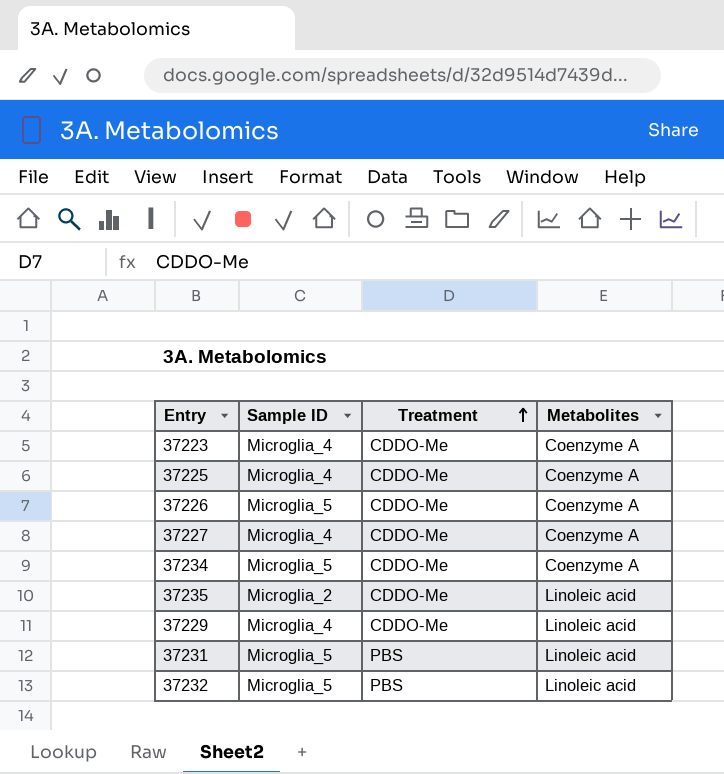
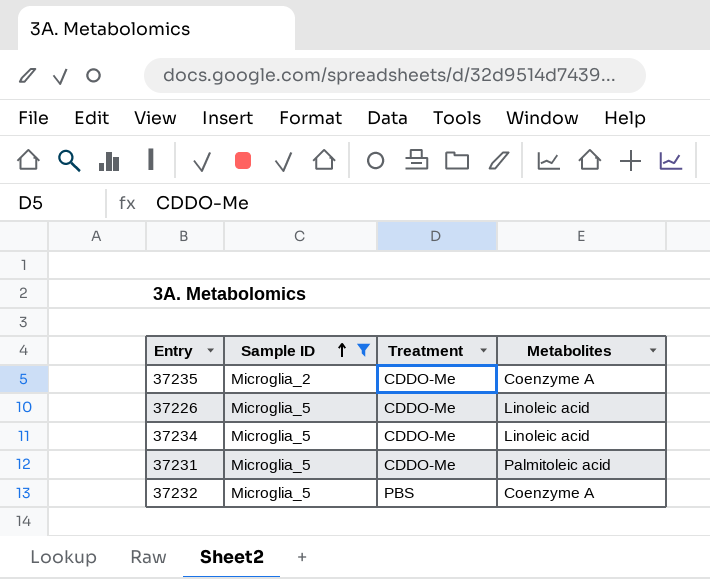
filter: none -> Sample ID != Microglia_4
row order: Treatment ascending -> Sample ID ascending
37235 | Metabolites: Linoleic acid -> Coenzyme A
37226 | Metabolites: Coenzyme A -> Linoleic acid
37234 | Metabolites: Coenzyme A -> Linoleic acid
37231 | Treatment: PBS -> CDDO-Me
37231 | Metabolites: Linoleic acid -> Palmitoleic acid
37232 | Metabolites: Linoleic acid -> Coenzyme A

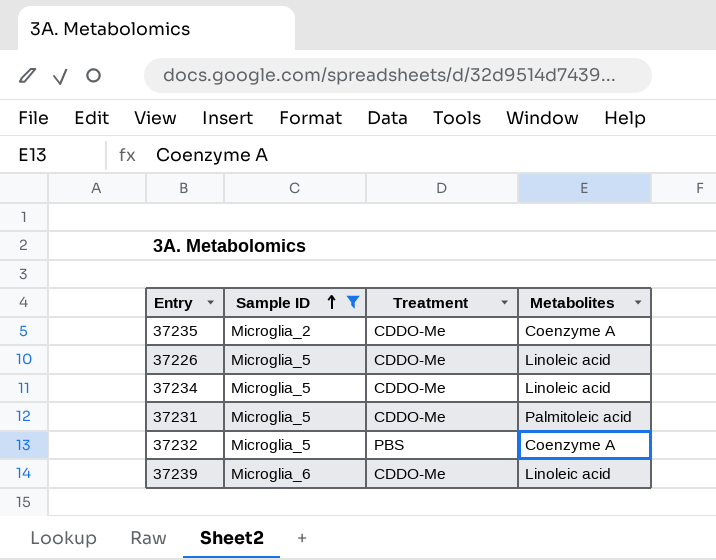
row 37239: none -> Microglia_6 | CDDO-Me | Linoleic acid

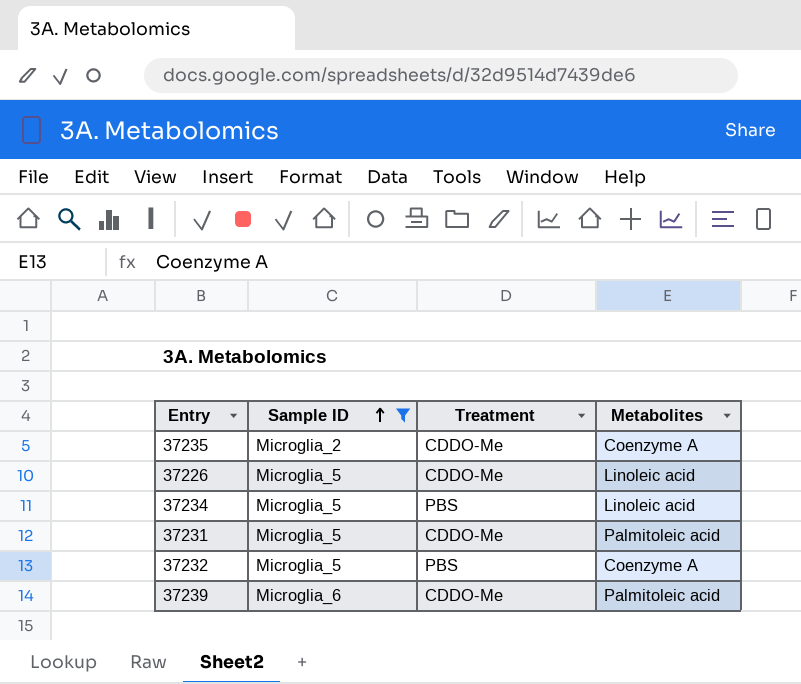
37234 | Treatment: CDDO-Me -> PBS
37239 | Metabolites: Linoleic acid -> Palmitoleic acid

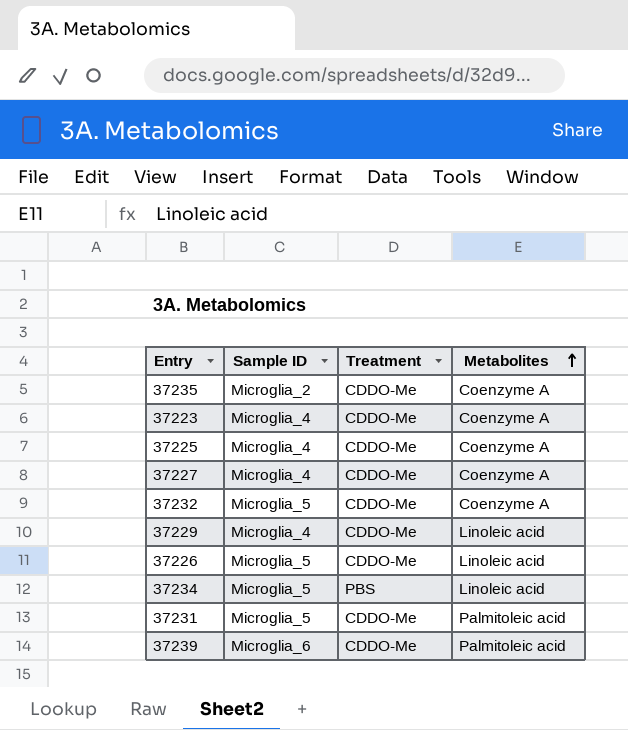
filter: Sample ID != Microglia_4 -> none
row order: Sample ID ascending -> Metabolites ascending
37232 | Treatment: PBS -> CDDO-Me

